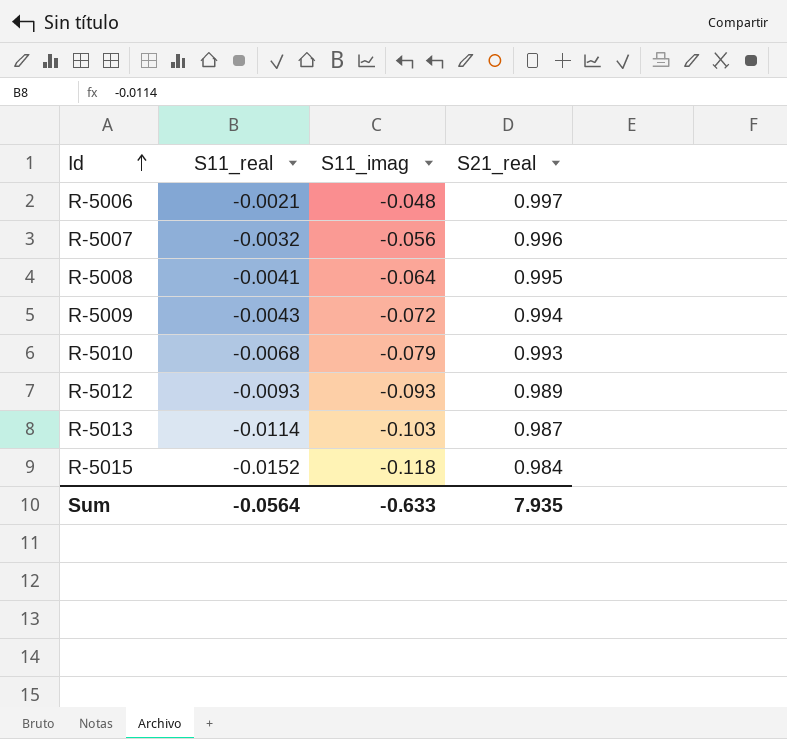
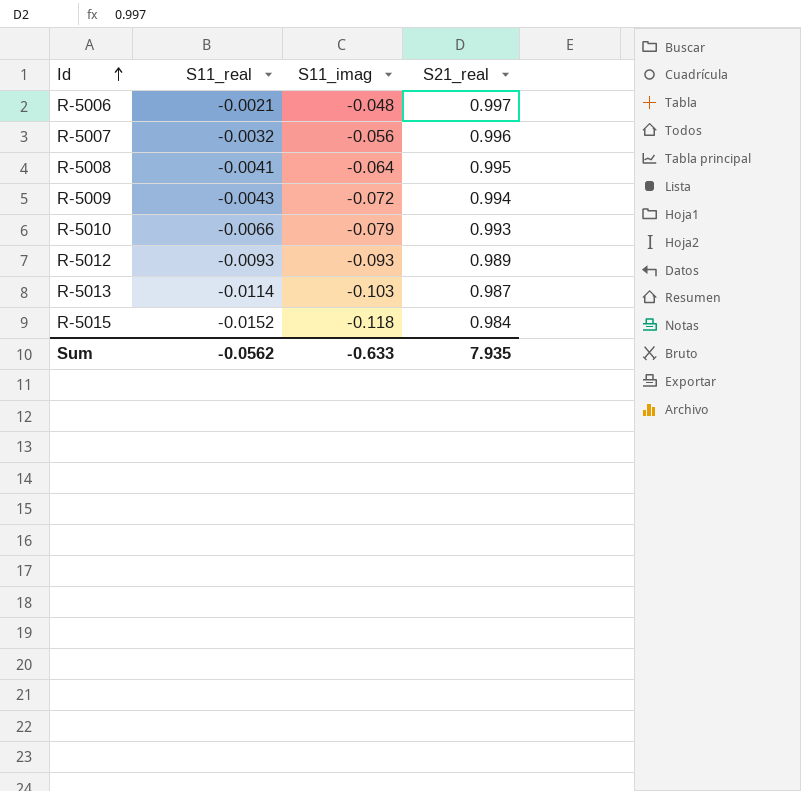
R-5010 | S11_real: -0.0068 -> -0.0066
Sum | S11_real: -0.0564 -> -0.0562

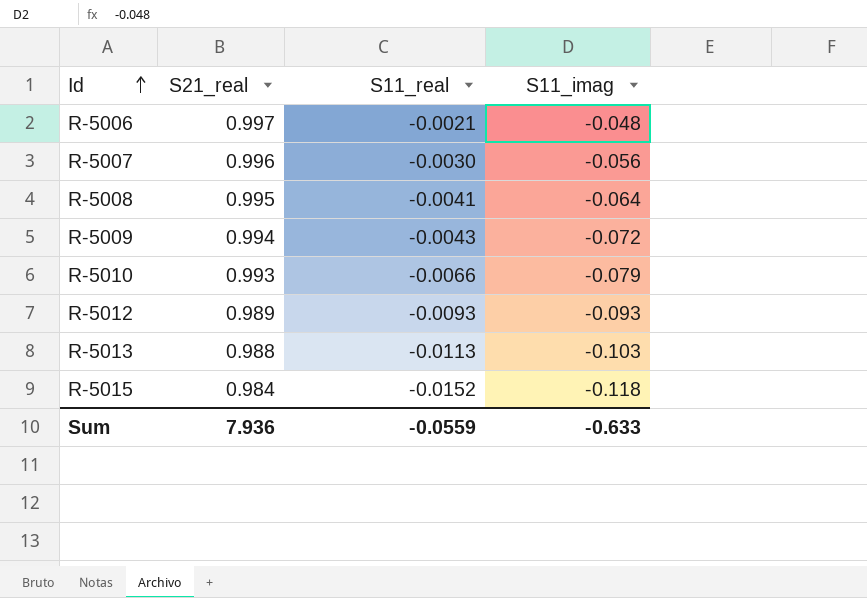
column S21_real | position: 4 -> 2
R-5007 | S11_real: -0.0032 -> -0.0030
R-5013 | S21_real: 0.987 -> 0.988
R-5013 | S11_real: -0.0114 -> -0.0113
Sum | S21_real: 7.935 -> 7.936
Sum | S11_real: -0.0562 -> -0.0559

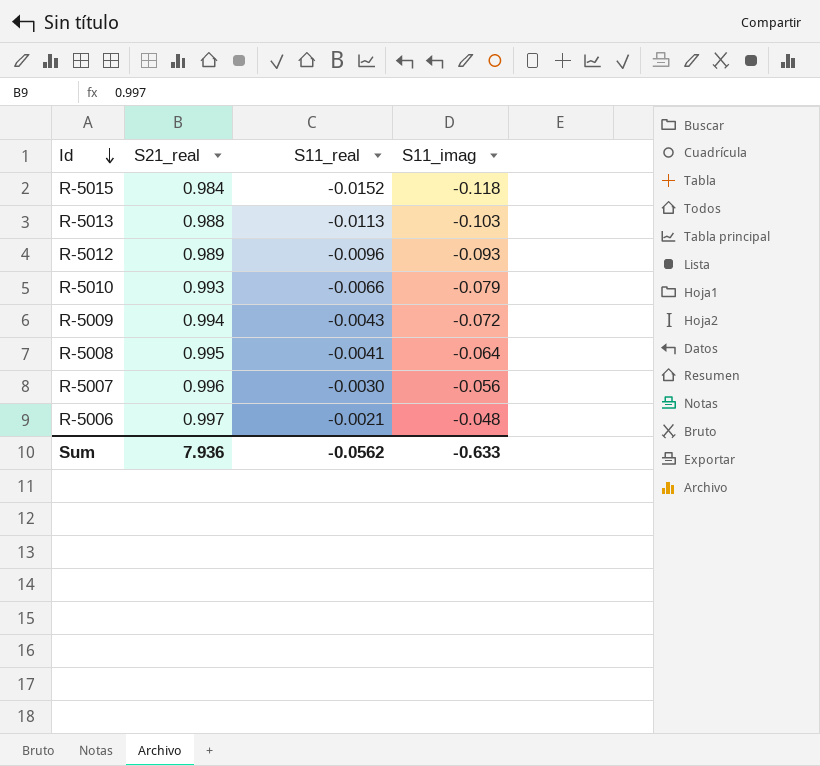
row order: Id ascending -> Id descending
R-5012 | S11_real: -0.0093 -> -0.0096
Sum | S11_real: -0.0559 -> -0.0562

